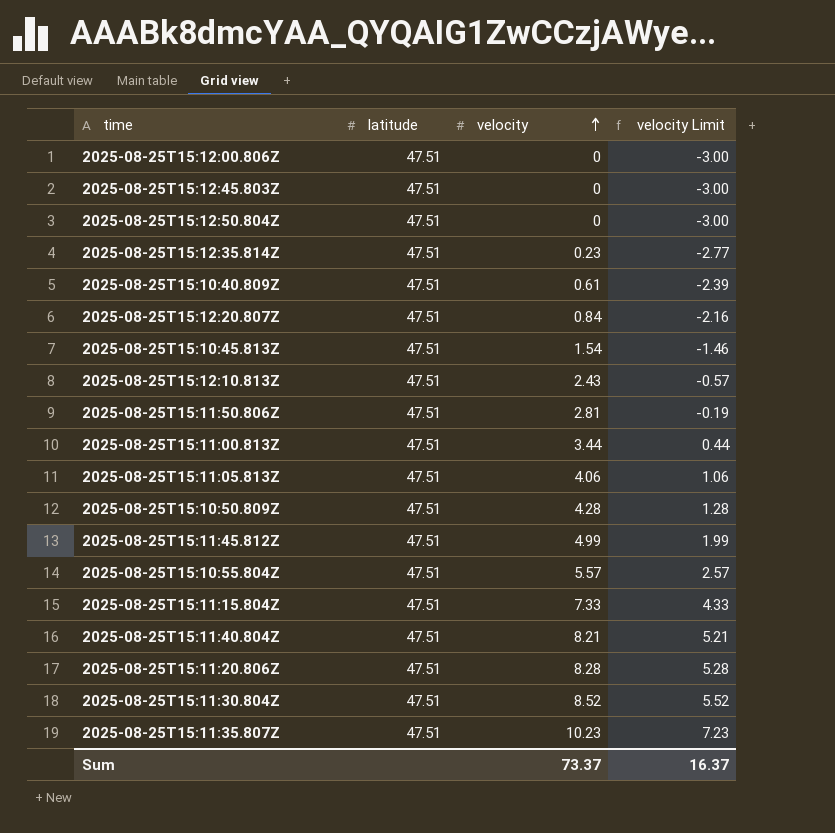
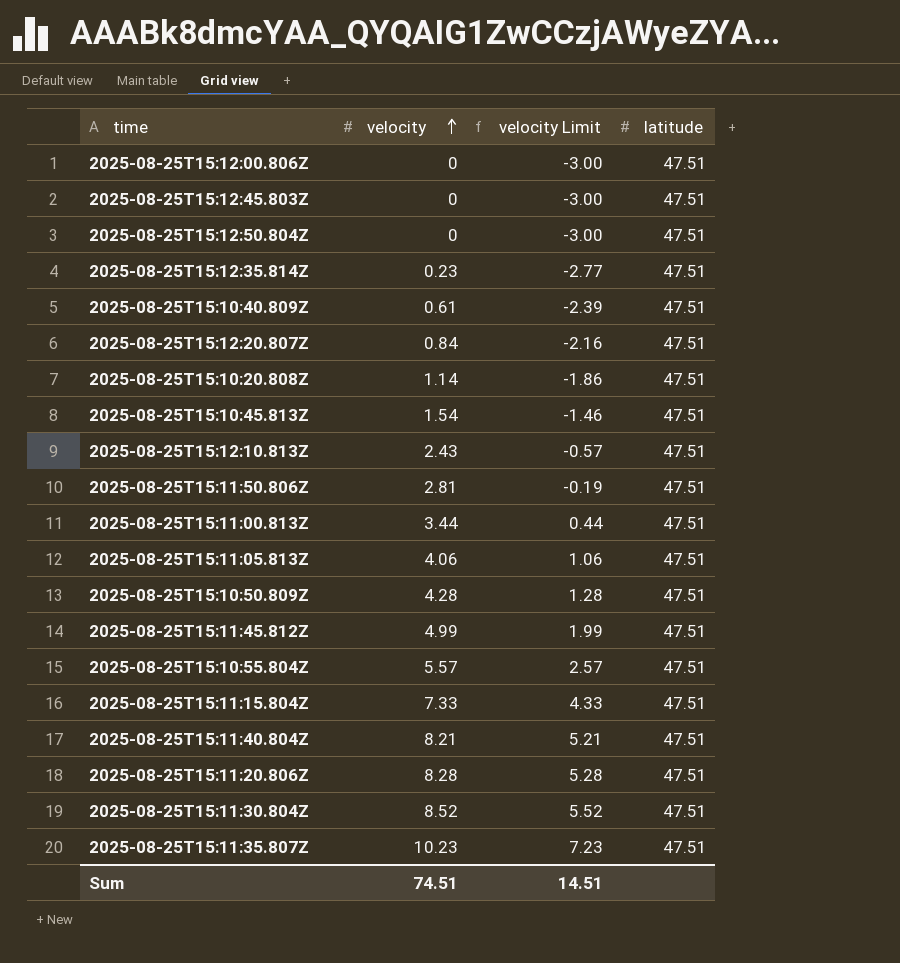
column latitude | position: 2 -> 4
row 2025-08-25T15:10:20.808Z: none -> 1.14 | -1.86 | 47.51
Sum | velocity: 73.37 -> 74.51
Sum | velocity Limit: 16.37 -> 14.51

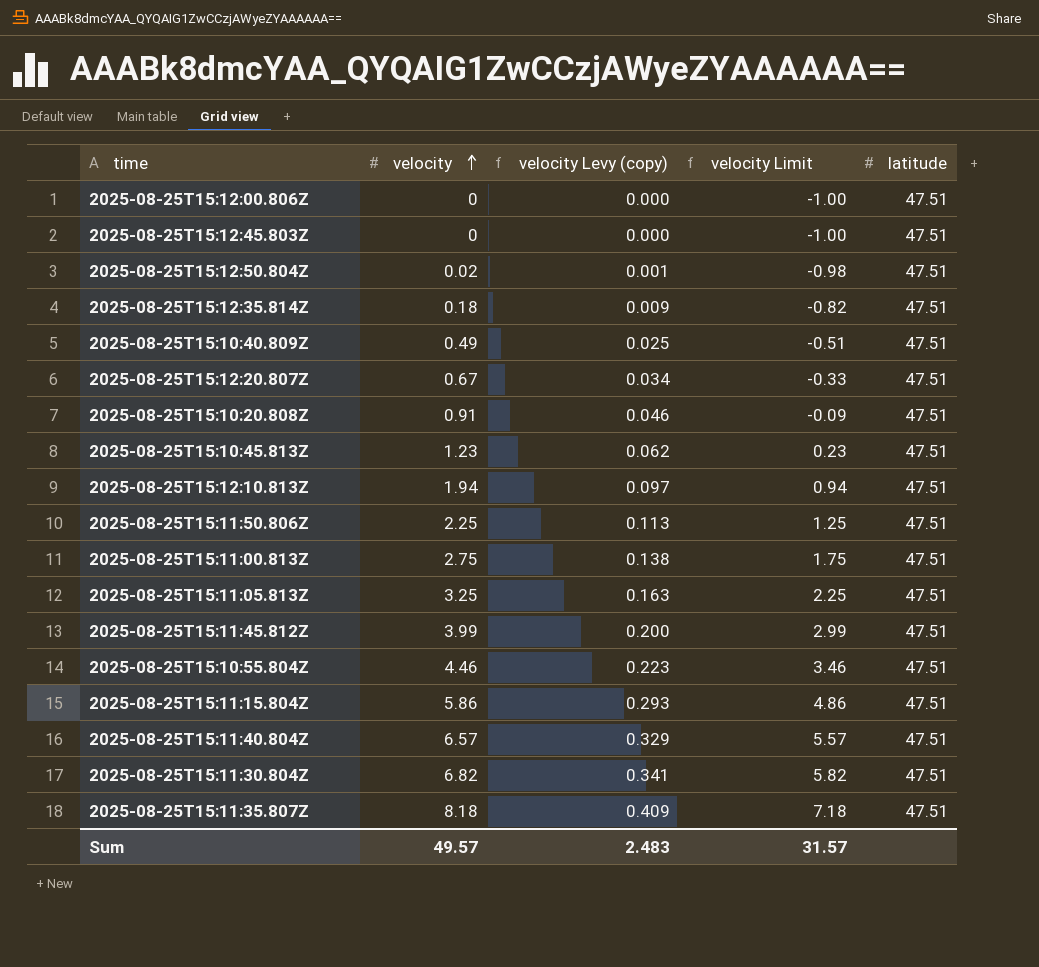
column velocity Levy (copy) | formula: none -> [velocity] * 0.05
column velocity Limit | formula: [velocity] - 3 -> [velocity] - 1
row 2025-08-25T15:10:50.809Z: 4.28 | 1.28 | 47.51 -> none
row 2025-08-25T15:11:20.806Z: 8.28 | 5.28 | 47.51 -> none
2025-08-25T15:12:50.804Z | velocity: 0 -> 0.02
2025-08-25T15:12:35.814Z | velocity: 0.23 -> 0.18
2025-08-25T15:10:40.809Z | velocity: 0.61 -> 0.49
2025-08-25T15:12:20.807Z | velocity: 0.84 -> 0.67
2025-08-25T15:10:20.808Z | velocity: 1.14 -> 0.91
2025-08-25T15:10:45.813Z | velocity: 1.54 -> 1.23
2025-08-25T15:12:10.813Z | velocity: 2.43 -> 1.94
2025-08-25T15:11:50.806Z | velocity: 2.81 -> 2.25
2025-08-25T15:11:00.813Z | velocity: 3.44 -> 2.75
2025-08-25T15:11:05.813Z | velocity: 4.06 -> 3.25
2025-08-25T15:11:45.812Z | velocity: 4.99 -> 3.99
2025-08-25T15:10:55.804Z | velocity: 5.57 -> 4.46
2025-08-25T15:11:15.804Z | velocity: 7.33 -> 5.86
2025-08-25T15:11:40.804Z | velocity: 8.21 -> 6.57
2025-08-25T15:11:30.804Z | velocity: 8.52 -> 6.82
2025-08-25T15:11:35.807Z | velocity: 10.23 -> 8.18
Sum | velocity: 74.51 -> 49.57
Sum | velocity Limit: 14.51 -> 31.57

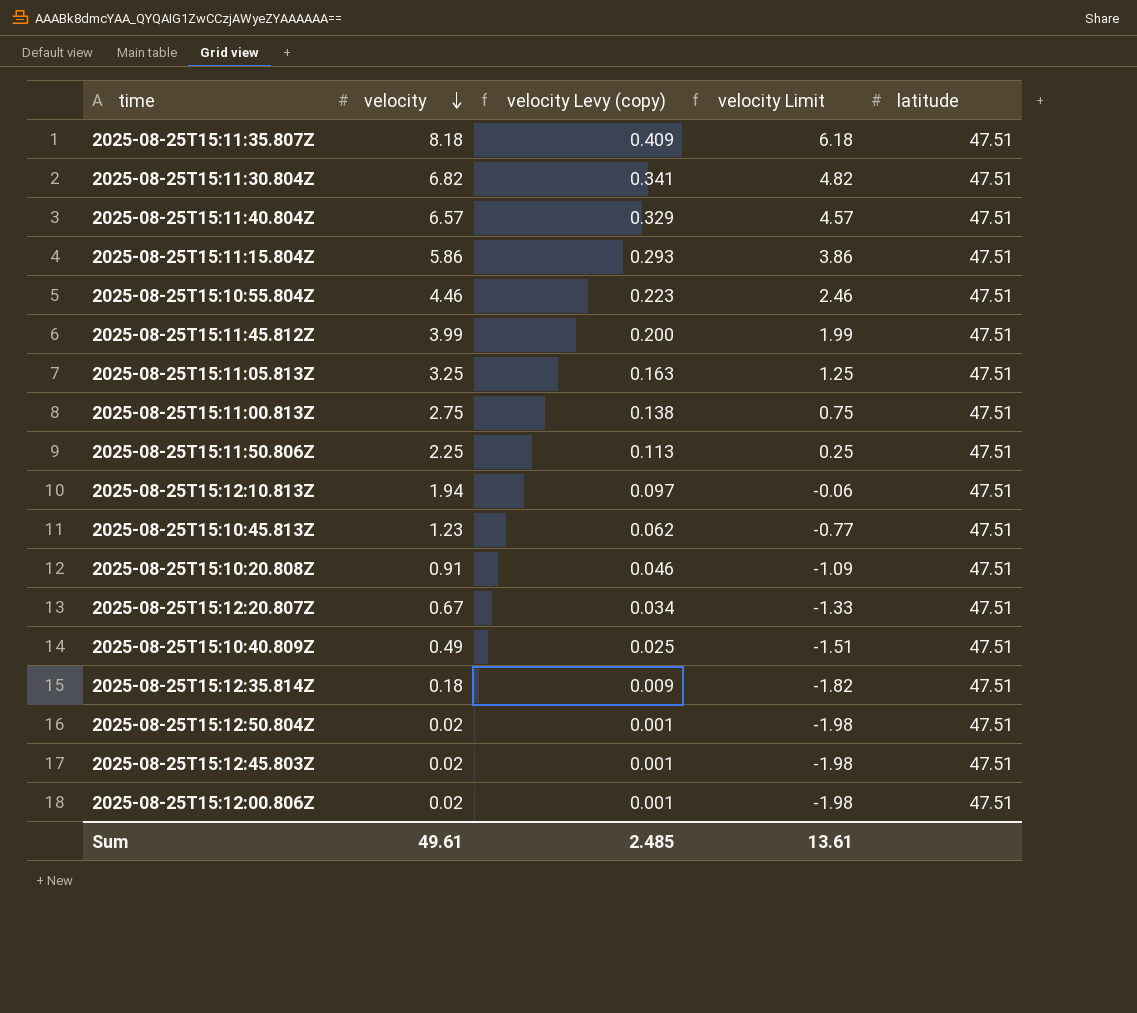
row order: velocity ascending -> velocity descending
column velocity Limit | formula: [velocity] - 1 -> [velocity] - 2
2025-08-25T15:12:45.803Z | velocity: 0 -> 0.02
2025-08-25T15:12:45.803Z | velocity Levy (copy): 0.000 -> 0.001
2025-08-25T15:12:00.806Z | velocity: 0 -> 0.02
2025-08-25T15:12:00.806Z | velocity Levy (copy): 0.000 -> 0.001
Sum | velocity: 49.57 -> 49.61
Sum | velocity Levy (copy): 2.483 -> 2.485
Sum | velocity Limit: 31.57 -> 13.61

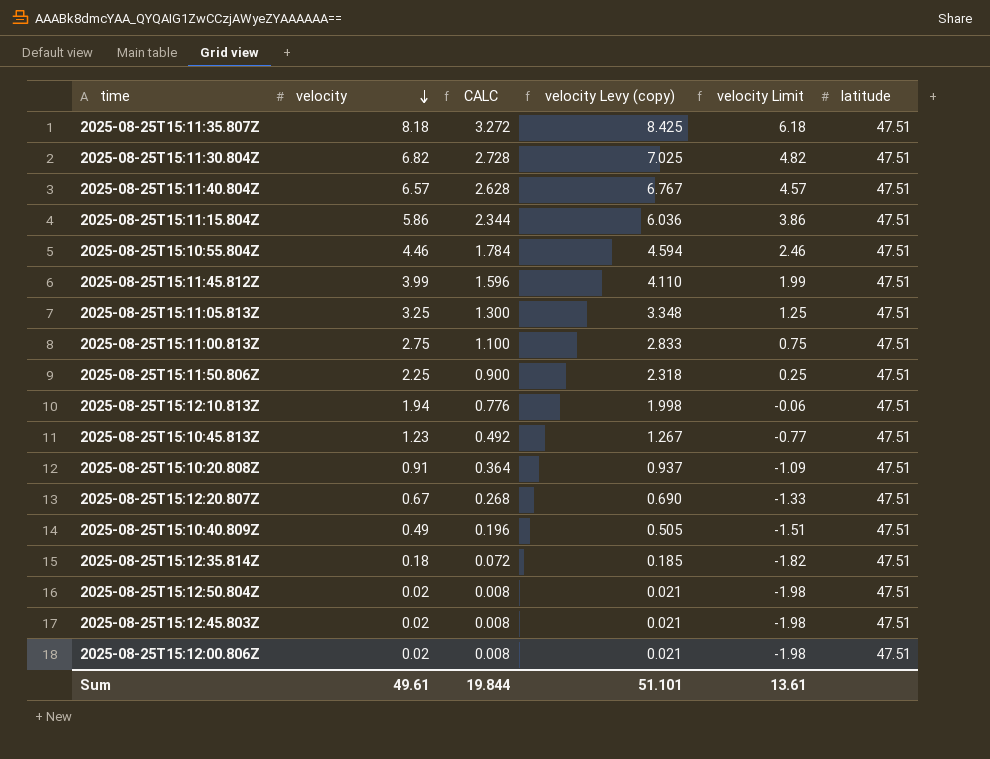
column CALC | formula: none -> [velocity] * 0.4
column velocity Levy (copy) | formula: [velocity] * 0.05 -> [velocity] * 1.03
Sum | velocity Levy (copy): 2.485 -> 51.101

